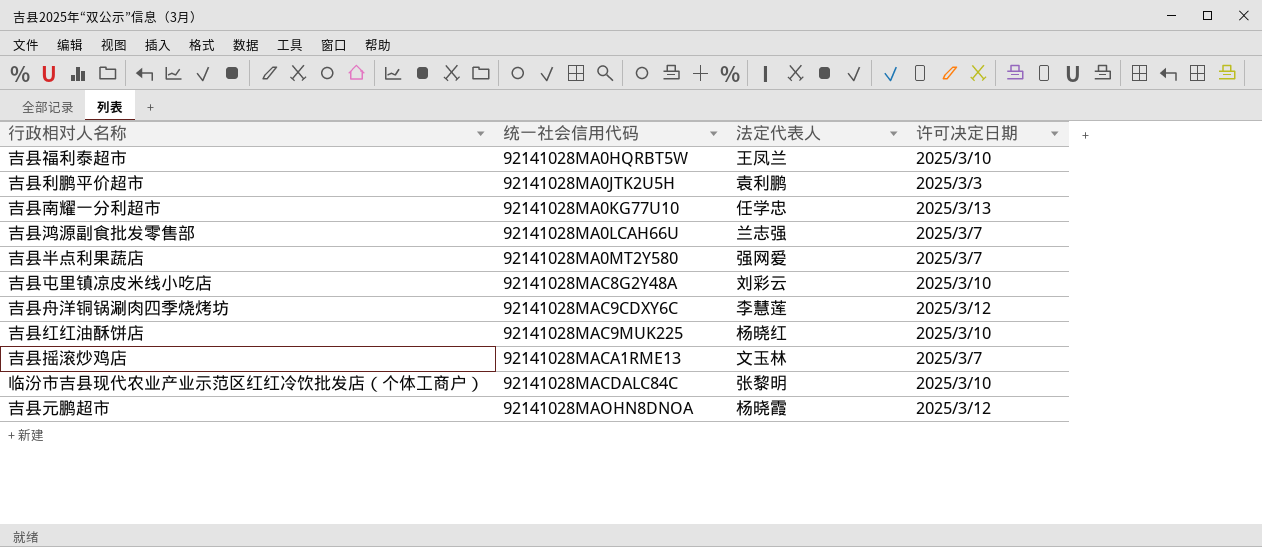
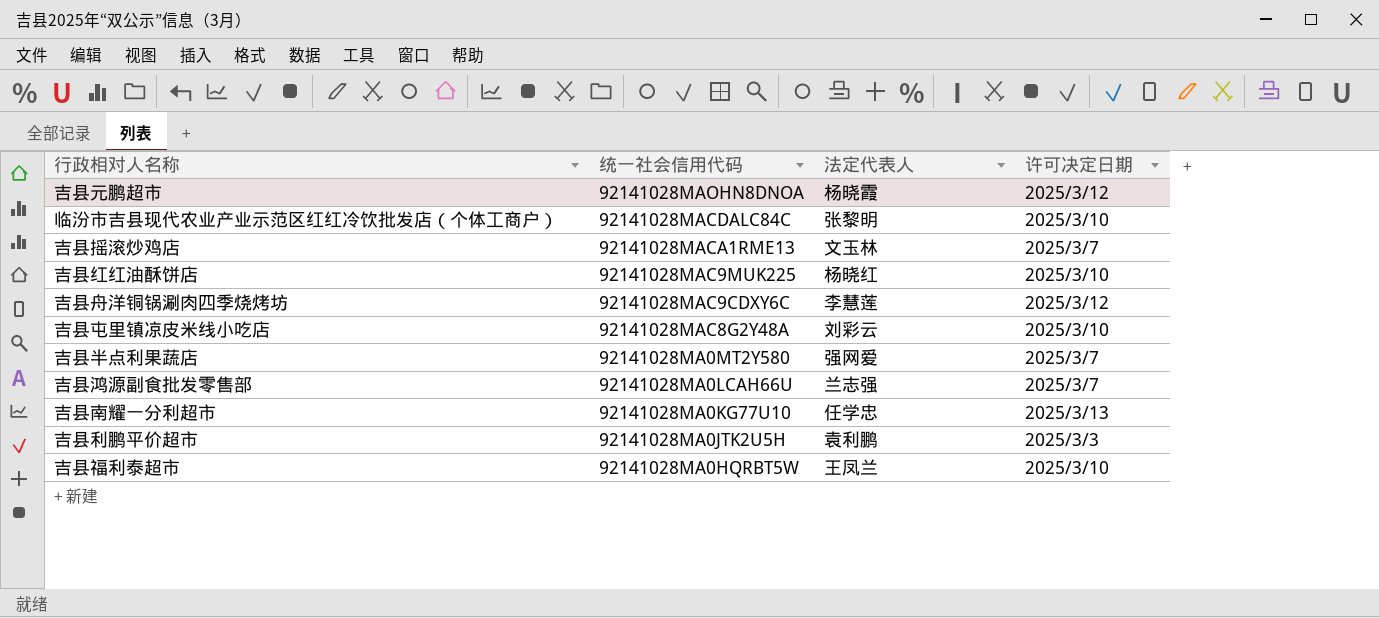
row order: 统一社会信用代码 ascending -> 统一社会信用代码 descending

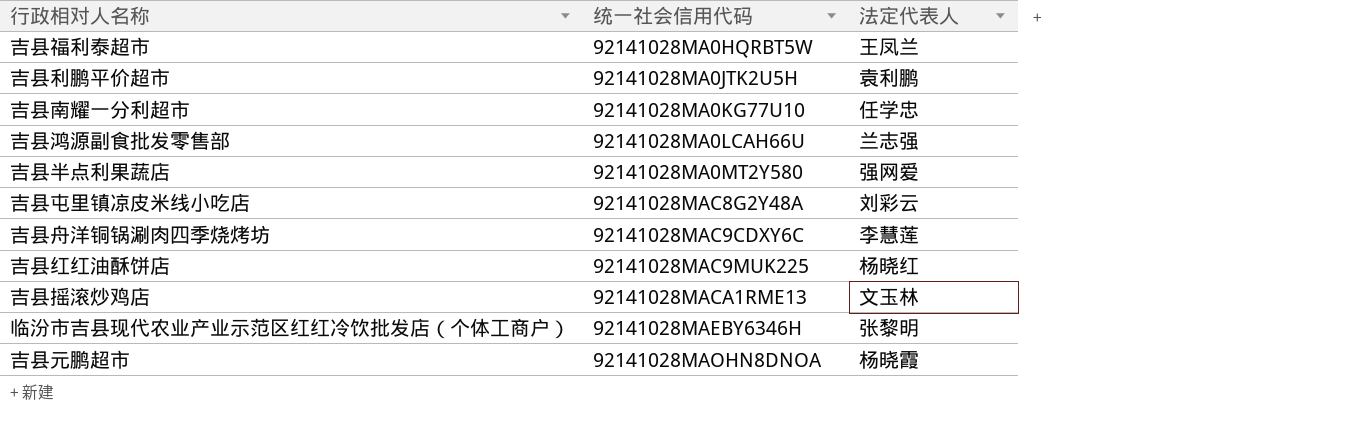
row order: 统一社会信用代码 descending -> 统一社会信用代码 ascending
column 许可决定日期 | position: 4 -> none
临汾市吉县现代农业产业示范区红红冷饮批发店（个体工商户） | 统一社会信用代码: 92141028MACDALC84C -> 92141028MAEBY6346H

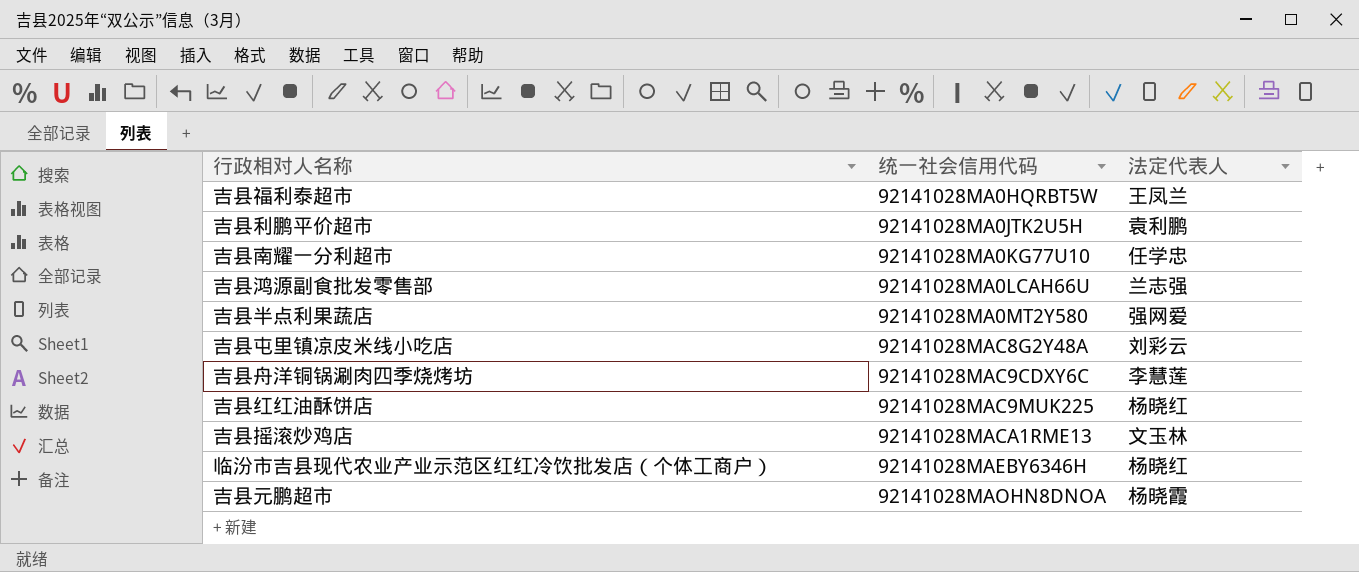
临汾市吉县现代农业产业示范区红红冷饮批发店（个体工商户） | 法定代表人: 张黎明 -> 杨晓红

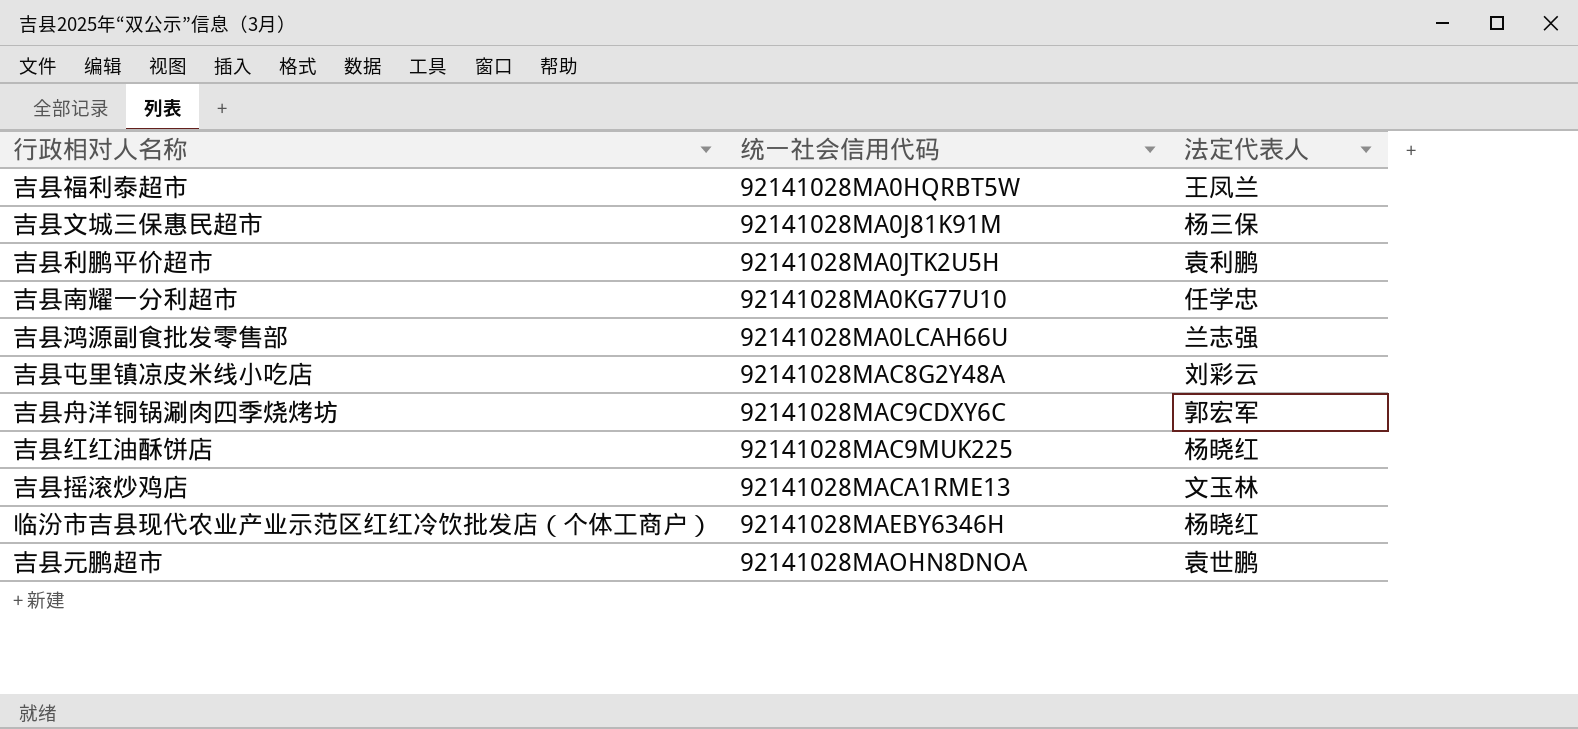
row 吉县半点利果蔬店: 92141028MA0MT2Y580 | 强网爱 -> none
row 吉县文城三保惠民超市: none -> 92141028MA0J81K91M | 杨三保
吉县舟洋铜锅涮肉四季烧烤坊 | 法定代表人: 李慧莲 -> 郭宏军
吉县元鹏超市 | 法定代表人: 杨晓霞 -> 袁世鹏

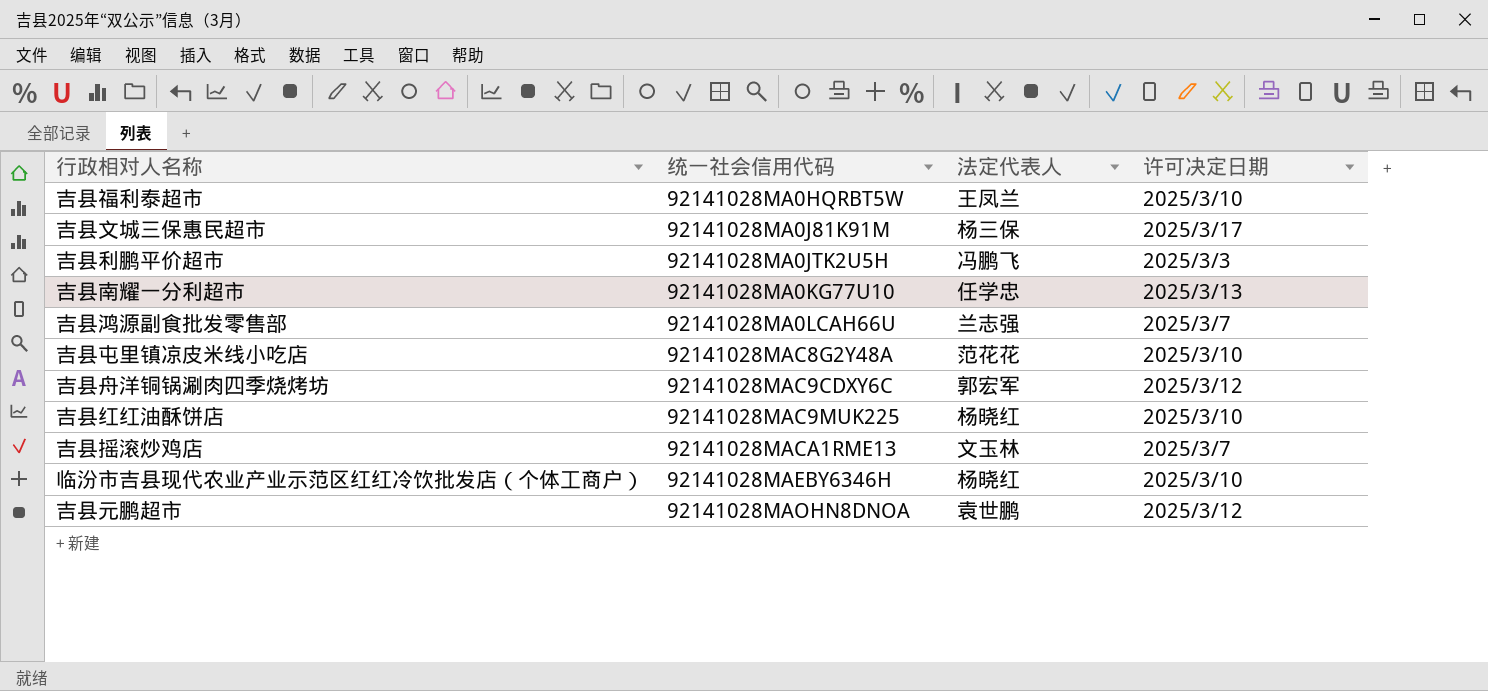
column 许可决定日期 | position: none -> 4
吉县利鹏平价超市 | 法定代表人: 袁利鹏 -> 冯鹏飞
吉县屯里镇凉皮米线小吃店 | 法定代表人: 刘彩云 -> 范花花

